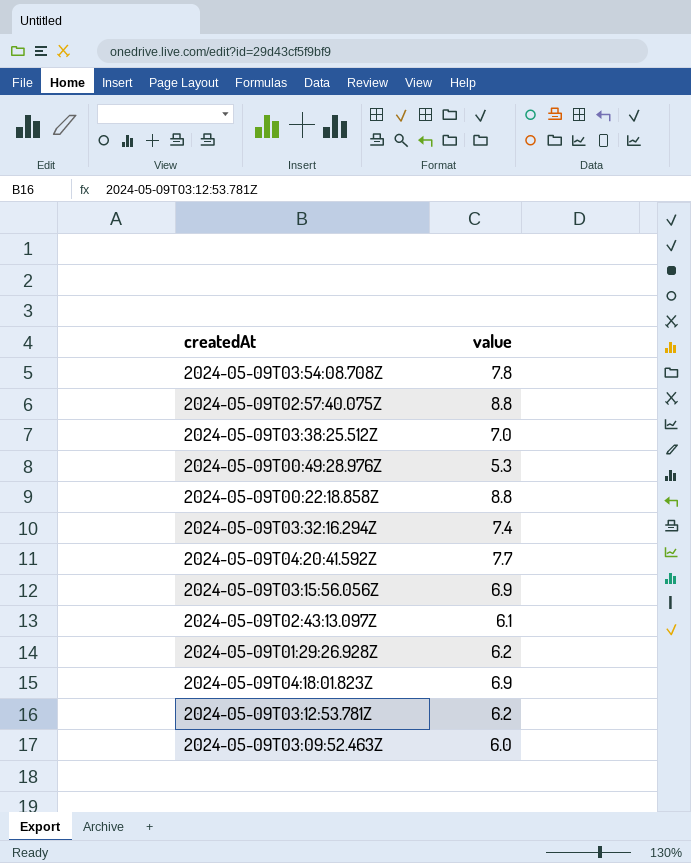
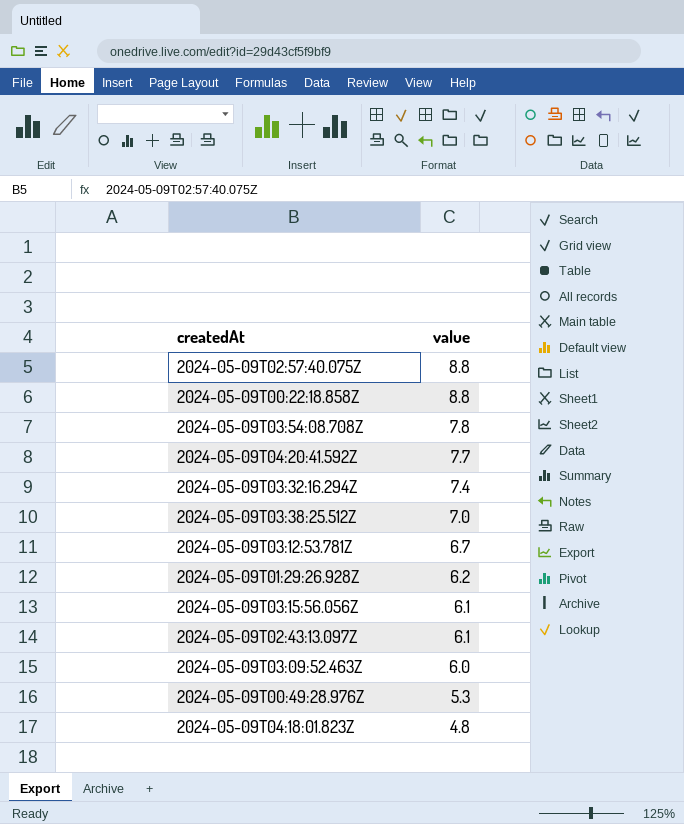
row order: none -> value descending
2024-05-09T03:12:53.781Z | value: 6.2 -> 6.7
2024-05-09T03:15:56.056Z | value: 6.9 -> 6.1
2024-05-09T04:18:01.823Z | value: 6.9 -> 4.8

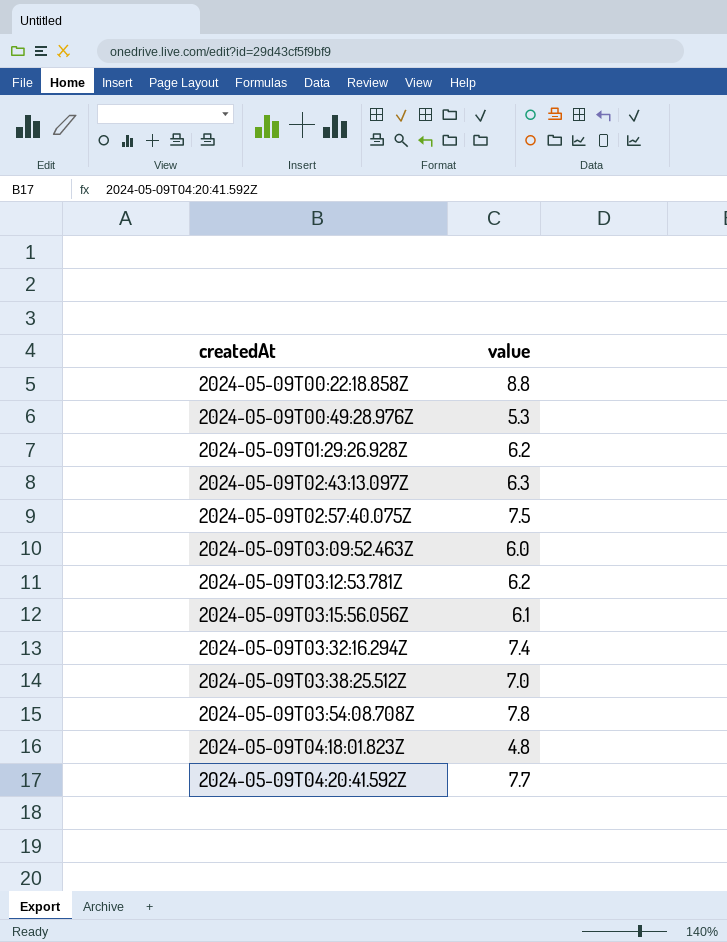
row order: value descending -> createdAt ascending
2024-05-09T02:43:13.097Z | value: 6.1 -> 6.3
2024-05-09T02:57:40.075Z | value: 8.8 -> 7.5
2024-05-09T03:12:53.781Z | value: 6.7 -> 6.2

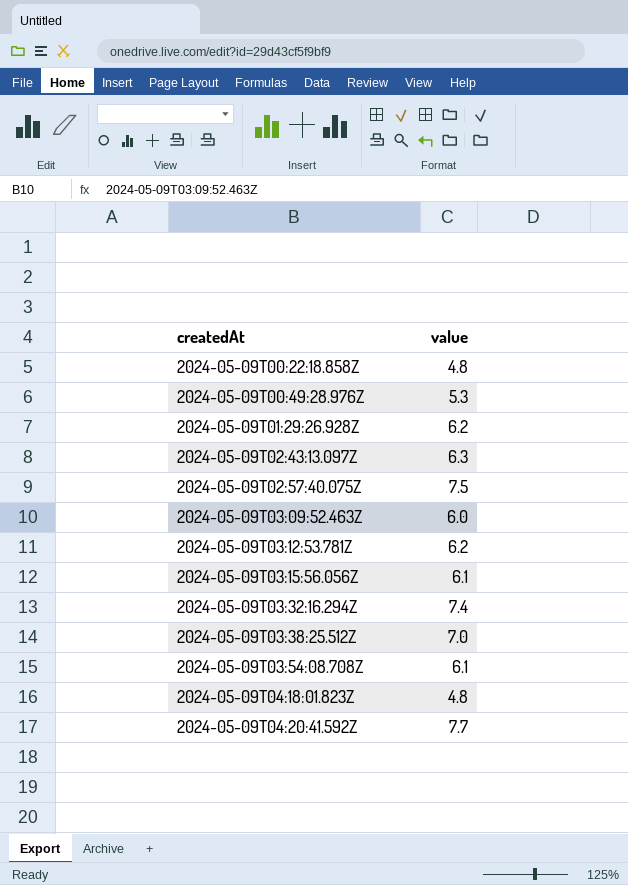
2024-05-09T00:22:18.858Z | value: 8.8 -> 4.8
2024-05-09T03:54:08.708Z | value: 7.8 -> 6.1

